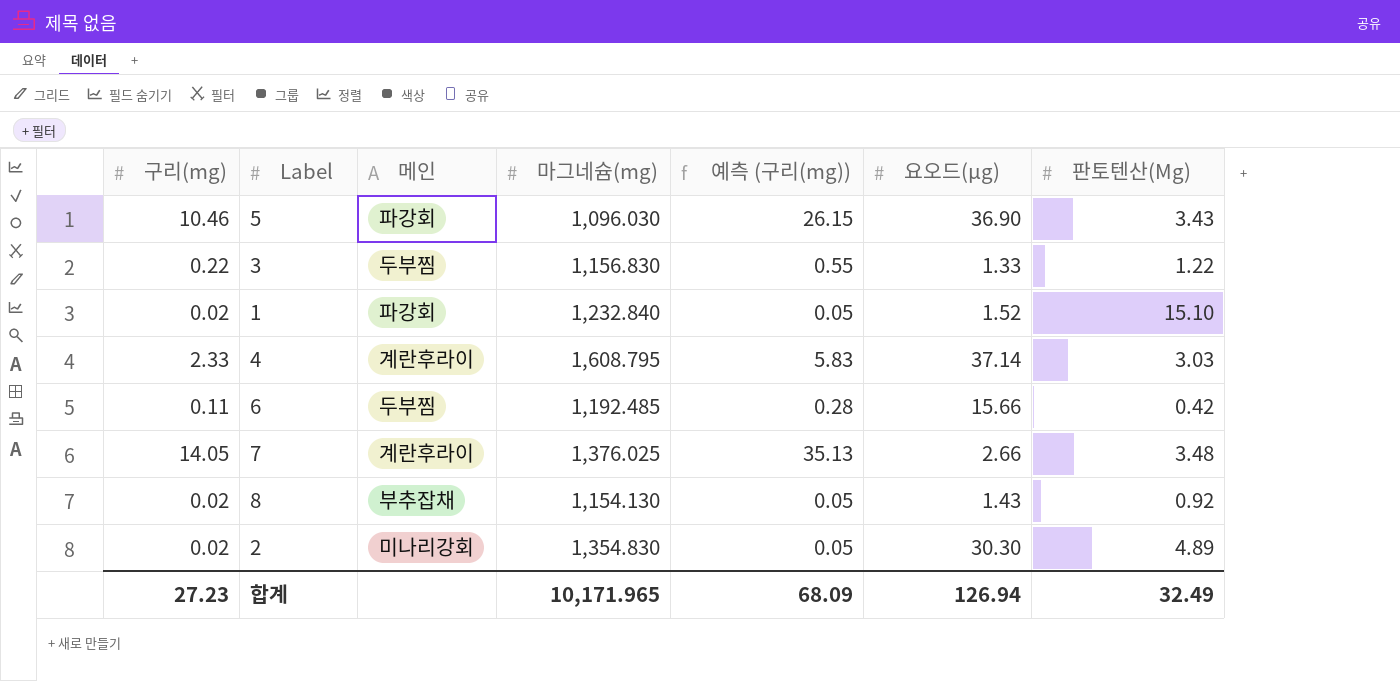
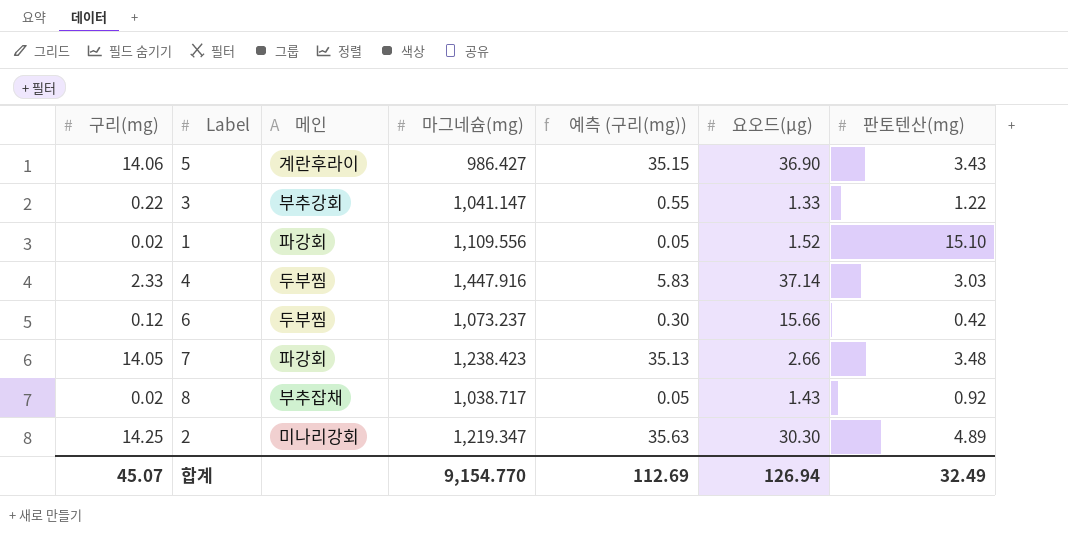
column name: 판토텐산(Mg) -> 판토텐산(mg)
5 | 구리(mg): 10.46 -> 14.06
5 | 메인: 파강회 -> 계란후라이
5 | 마그네슘(mg): 1,096.030 -> 986.427
5 | 예측 (구리(mg)): 26.15 -> 35.15
3 | 메인: 두부찜 -> 부추강회
3 | 마그네슘(mg): 1,156.830 -> 1,041.147
1 | 마그네슘(mg): 1,232.840 -> 1,109.556
4 | 메인: 계란후라이 -> 두부찜
4 | 마그네슘(mg): 1,608.795 -> 1,447.916
6 | 구리(mg): 0.11 -> 0.12
6 | 마그네슘(mg): 1,192.485 -> 1,073.237
6 | 예측 (구리(mg)): 0.28 -> 0.30
7 | 메인: 계란후라이 -> 파강회
7 | 마그네슘(mg): 1,376.025 -> 1,238.423
8 | 마그네슘(mg): 1,154.130 -> 1,038.717
2 | 구리(mg): 0.02 -> 14.25
2 | 마그네슘(mg): 1,354.830 -> 1,219.347
2 | 예측 (구리(mg)): 0.05 -> 35.63
합계 | 구리(mg): 27.23 -> 45.07
합계 | 마그네슘(mg): 10,171.965 -> 9,154.770
합계 | 예측 (구리(mg)): 68.09 -> 112.69

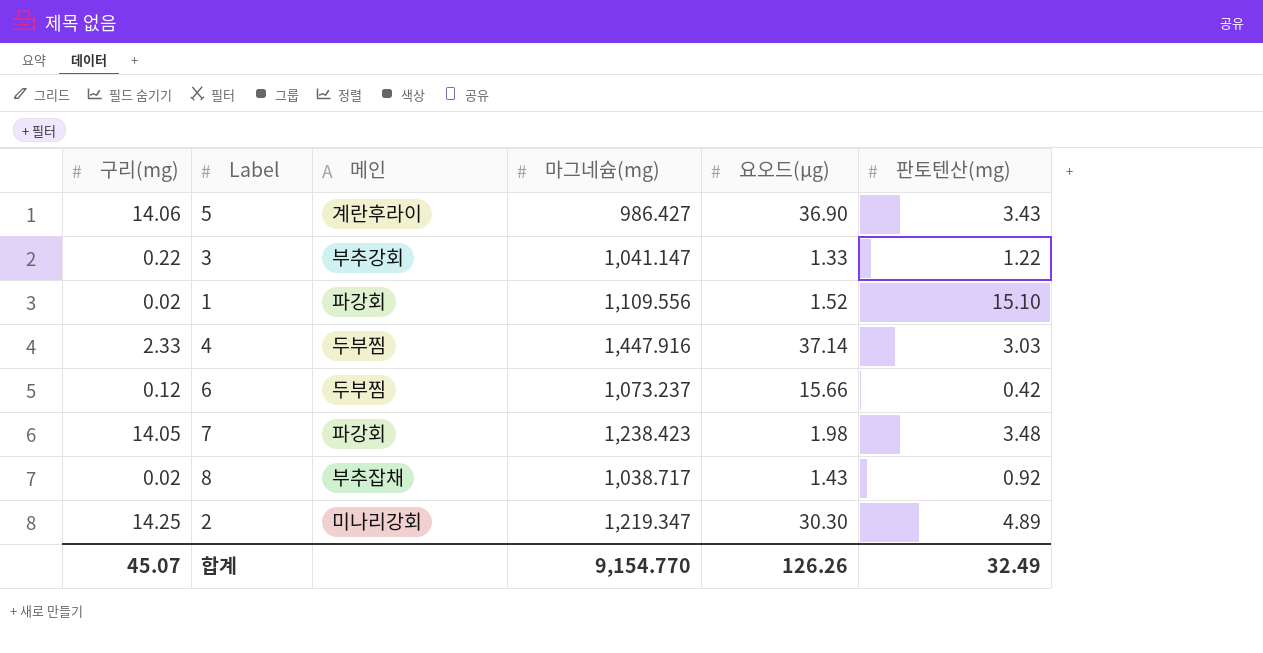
column 예측 (구리(mg)) | formula: [구리(mg)] * 2.5 -> none
7 | 요오드(μg): 2.66 -> 1.98
합계 | 요오드(μg): 126.94 -> 126.26

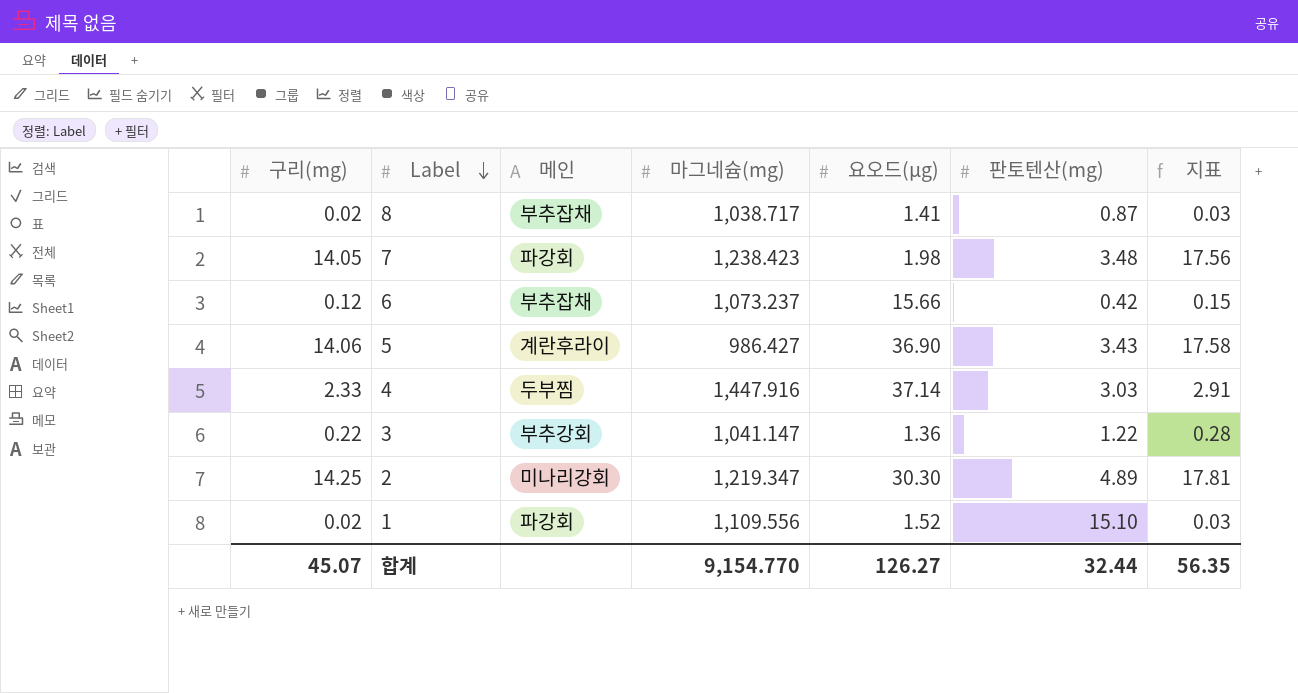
row order: none -> Label descending
column 지표 | formula: none -> [구리(mg)] * 1.25
8 | 요오드(μg): 1.43 -> 1.41
8 | 판토텐산(mg): 0.92 -> 0.87
6 | 메인: 두부찜 -> 부추잡채
3 | 요오드(μg): 1.33 -> 1.36
합계 | 요오드(μg): 126.26 -> 126.27
합계 | 판토텐산(mg): 32.49 -> 32.44

